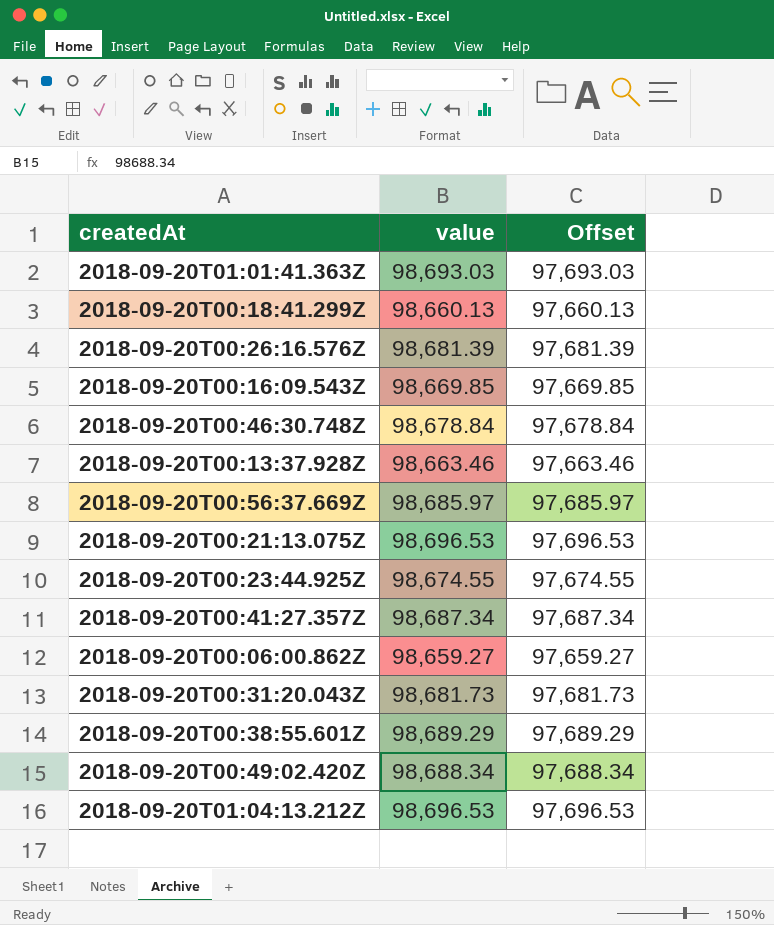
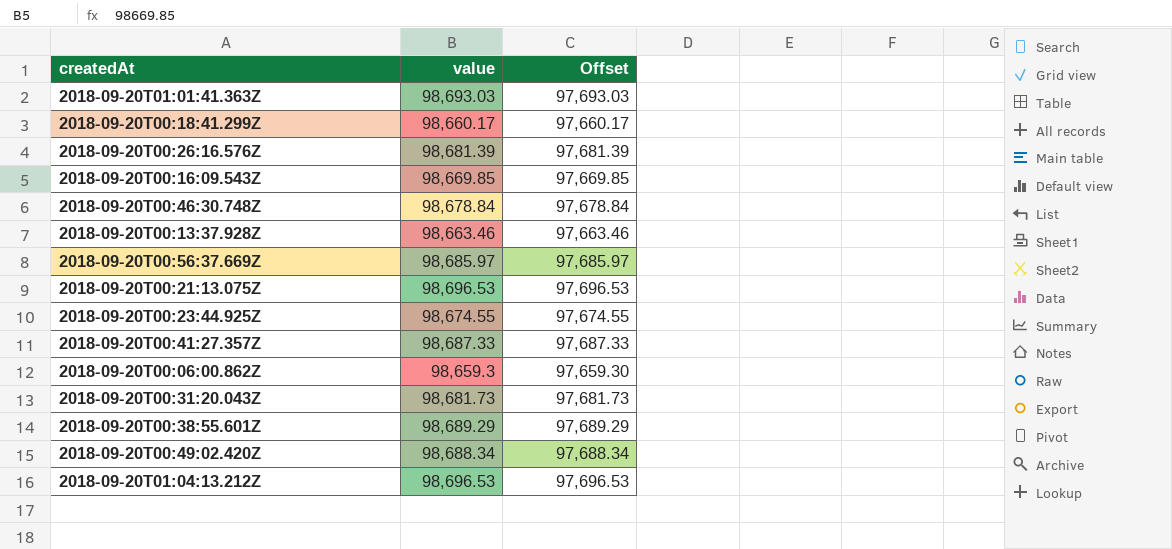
2018-09-20T00:18:41.299Z | value: 98,660.13 -> 98,660.17
2018-09-20T00:18:41.299Z | Offset: 97,660.13 -> 97,660.17
2018-09-20T00:41:27.357Z | value: 98,687.34 -> 98,687.33
2018-09-20T00:41:27.357Z | Offset: 97,687.34 -> 97,687.33
2018-09-20T00:06:00.862Z | value: 98,659.27 -> 98,659.3
2018-09-20T00:06:00.862Z | Offset: 97,659.27 -> 97,659.30

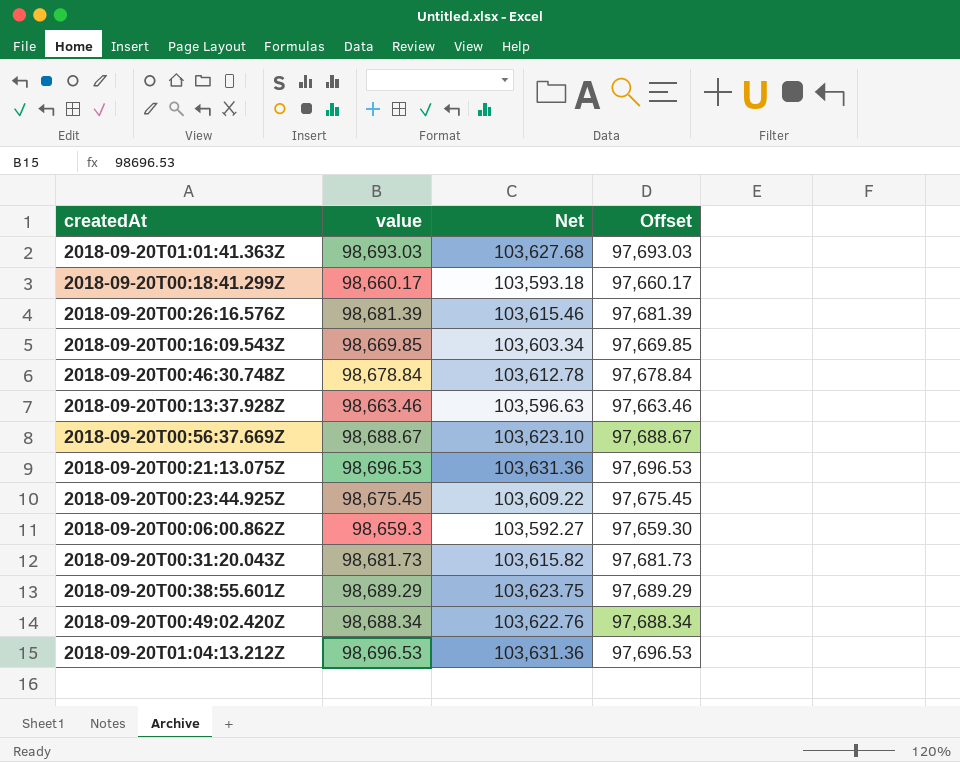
column Net | formula: none -> [value] * 1.05
row 2018-09-20T00:41:27.357Z: 98,687.33 | 97,687.33 -> none
2018-09-20T00:56:37.669Z | value: 98,685.97 -> 98,688.67
2018-09-20T00:56:37.669Z | Offset: 97,685.97 -> 97,688.67
2018-09-20T00:23:44.925Z | value: 98,674.55 -> 98,675.45
2018-09-20T00:23:44.925Z | Offset: 97,674.55 -> 97,675.45

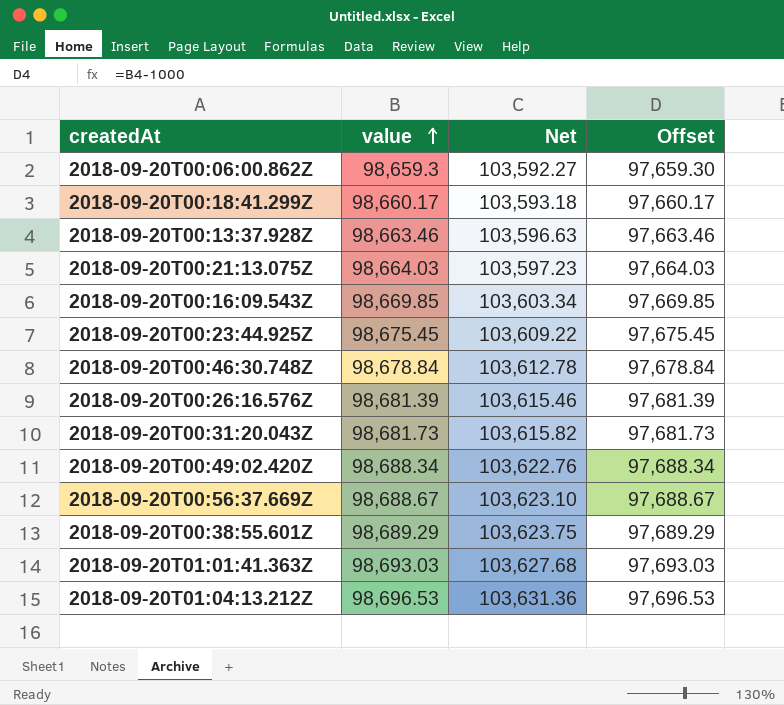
row order: none -> value ascending
2018-09-20T00:21:13.075Z | value: 98,696.53 -> 98,664.03
2018-09-20T00:21:13.075Z | Net: 103,631.36 -> 103,597.23
2018-09-20T00:21:13.075Z | Offset: 97,696.53 -> 97,664.03

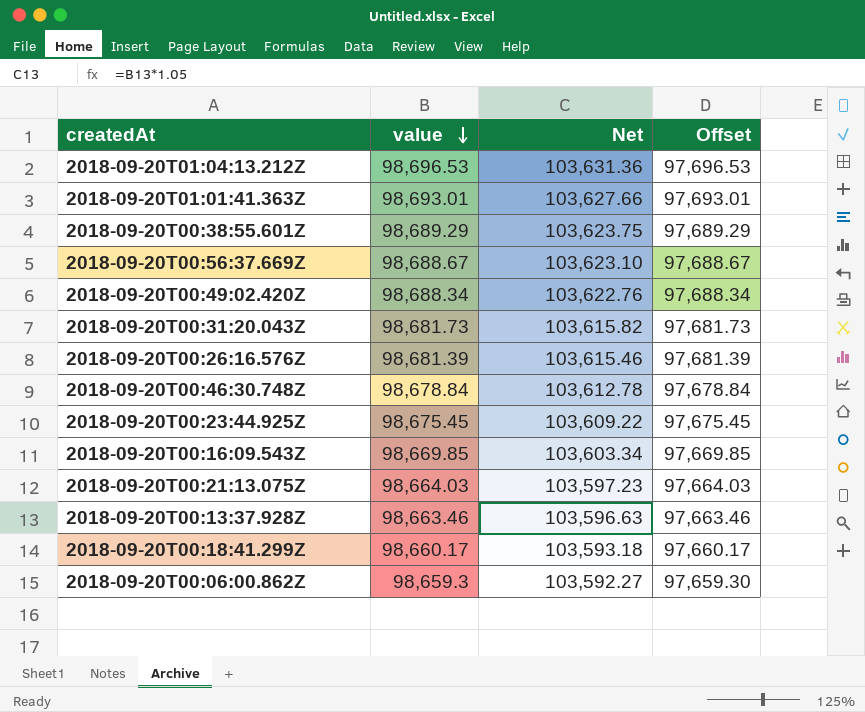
row order: value ascending -> value descending
2018-09-20T01:01:41.363Z | value: 98,693.03 -> 98,693.01
2018-09-20T01:01:41.363Z | Net: 103,627.68 -> 103,627.66
2018-09-20T01:01:41.363Z | Offset: 97,693.03 -> 97,693.01

